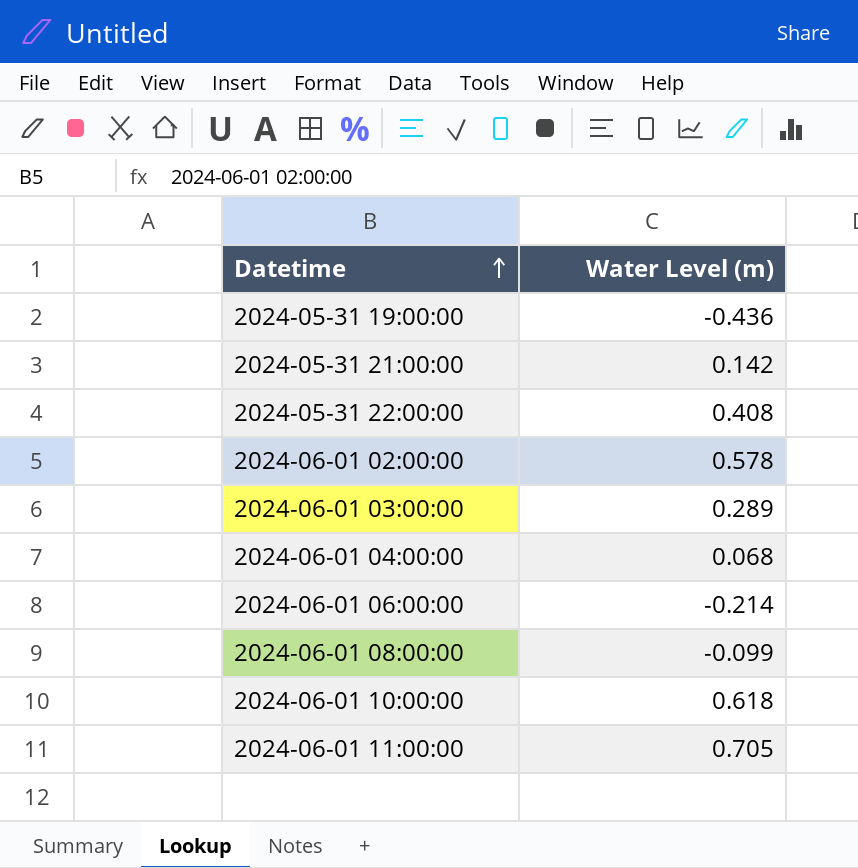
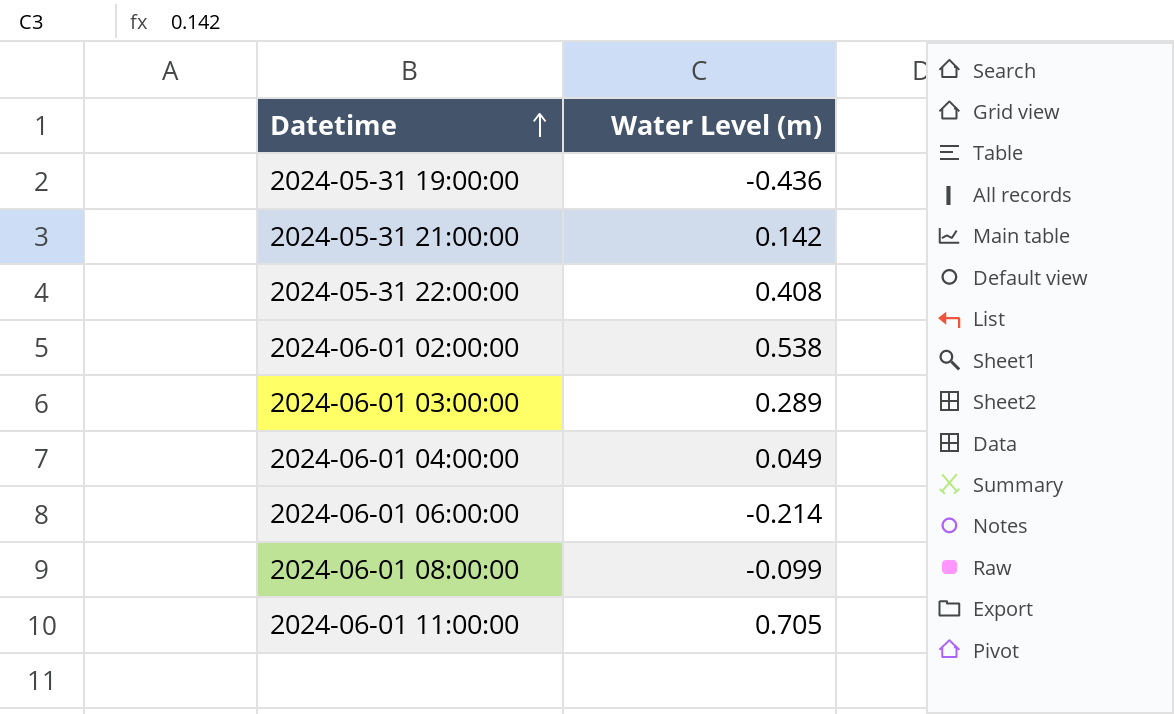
row 2024-06-01 10:00:00: 0.618 -> none
2024-06-01 02:00:00 | Water Level (m): 0.578 -> 0.538
2024-06-01 04:00:00 | Water Level (m): 0.068 -> 0.049

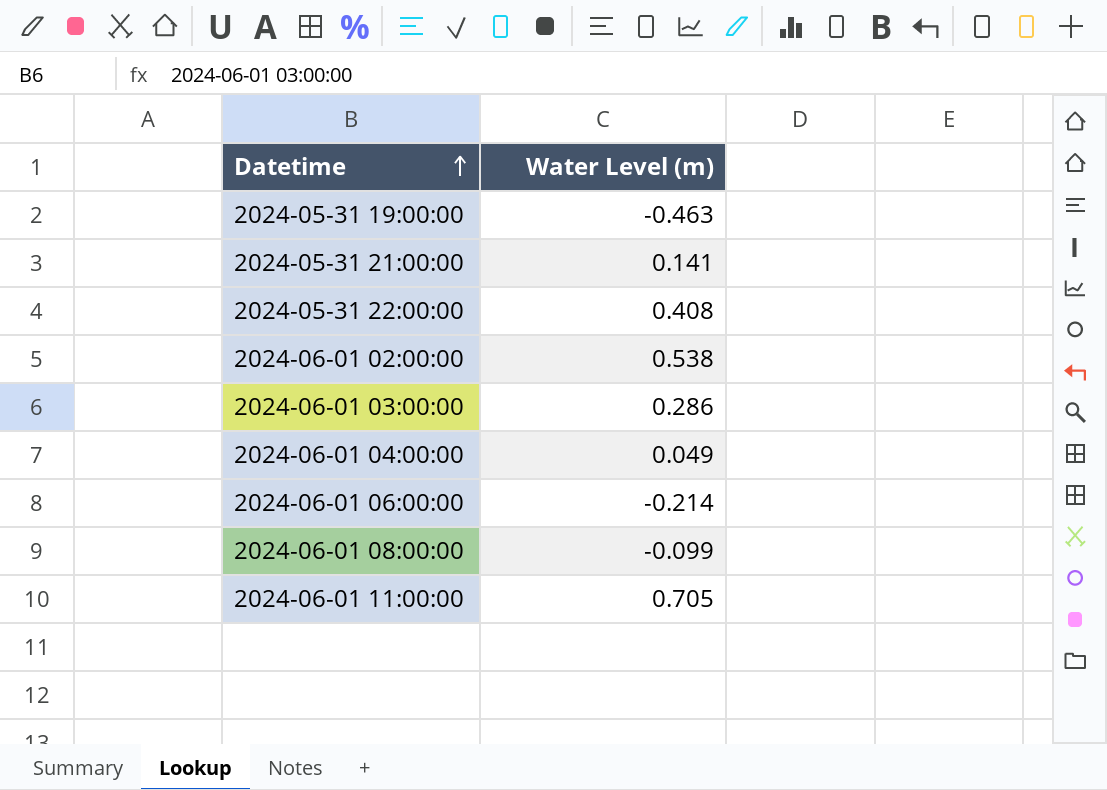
2024-05-31 19:00:00 | Water Level (m): -0.436 -> -0.463
2024-05-31 21:00:00 | Water Level (m): 0.142 -> 0.141
2024-06-01 03:00:00 | Water Level (m): 0.289 -> 0.286

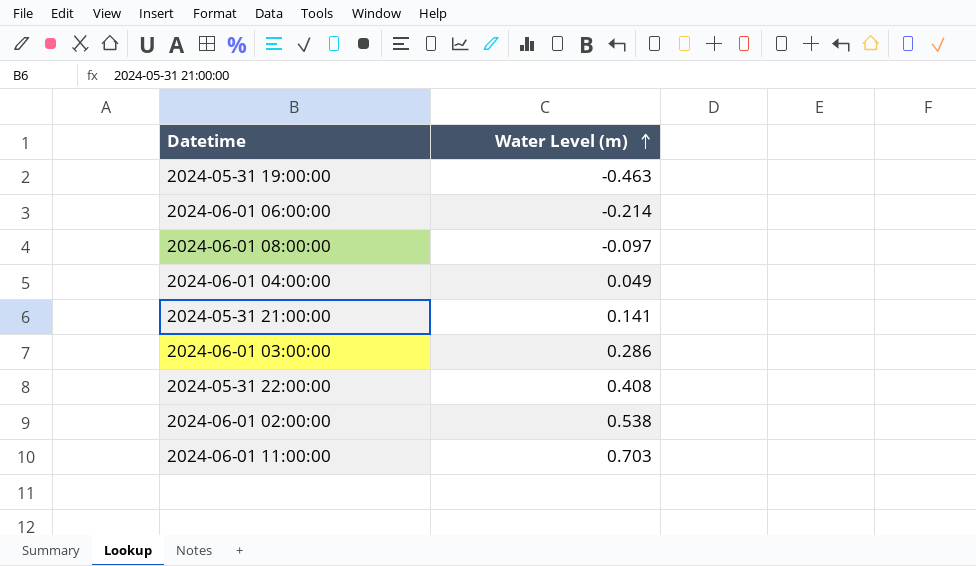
row order: Datetime ascending -> Water Level (m) ascending
2024-06-01 08:00:00 | Water Level (m): -0.099 -> -0.097
2024-06-01 11:00:00 | Water Level (m): 0.705 -> 0.703

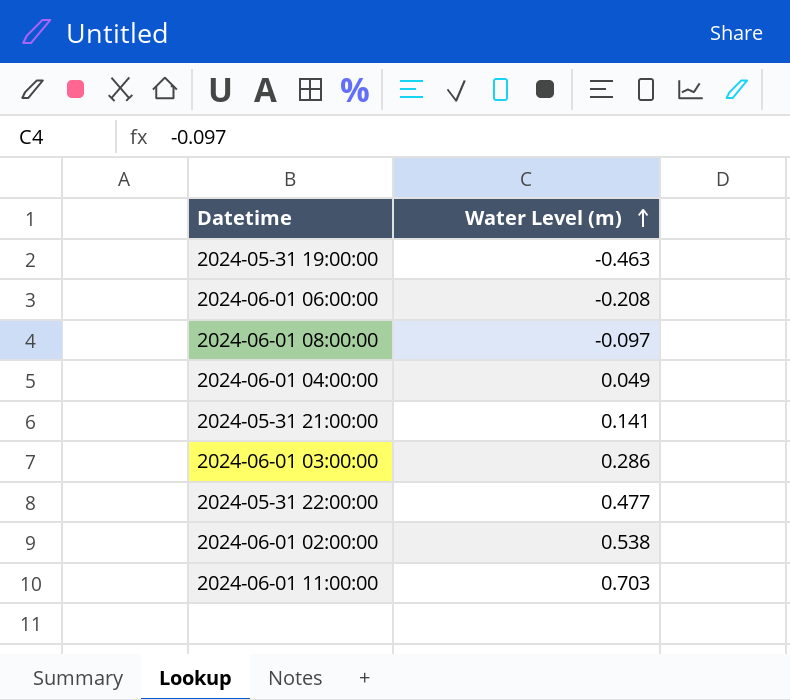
2024-06-01 06:00:00 | Water Level (m): -0.214 -> -0.208
2024-05-31 22:00:00 | Water Level (m): 0.408 -> 0.477

